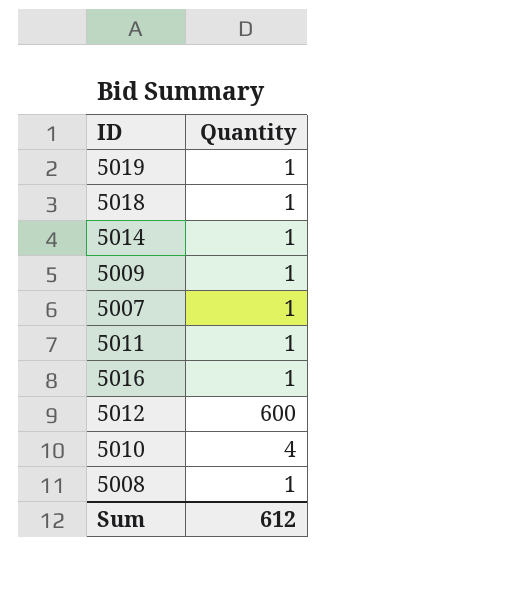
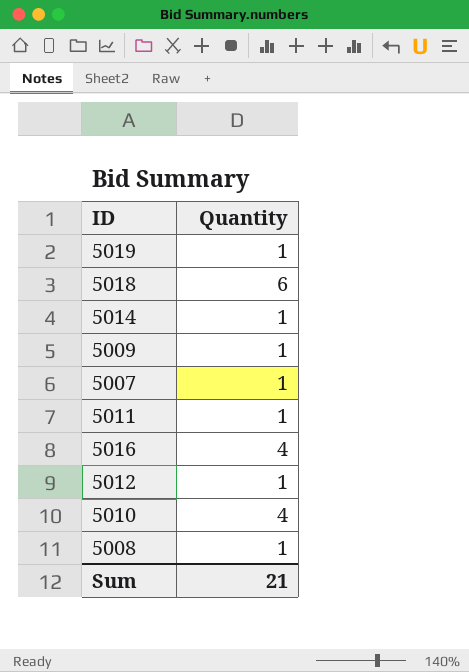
5018 | Quantity: 1 -> 6
5016 | Quantity: 1 -> 4
5012 | Quantity: 600 -> 1
Sum | Quantity: 612 -> 21

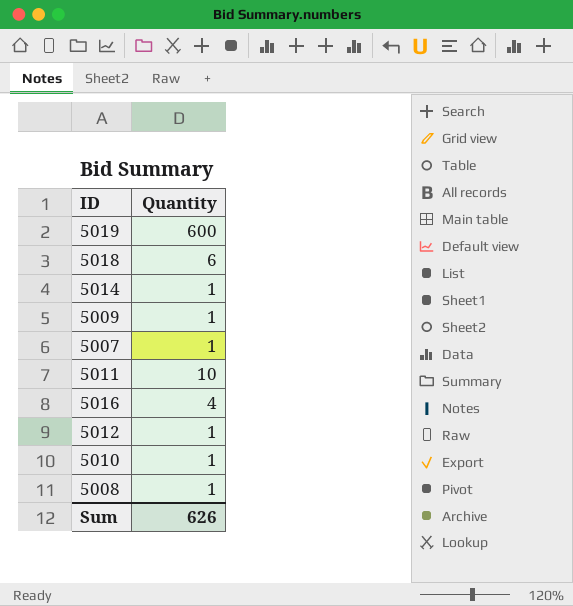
5019 | Quantity: 1 -> 600
5011 | Quantity: 1 -> 10
5010 | Quantity: 4 -> 1
Sum | Quantity: 21 -> 626

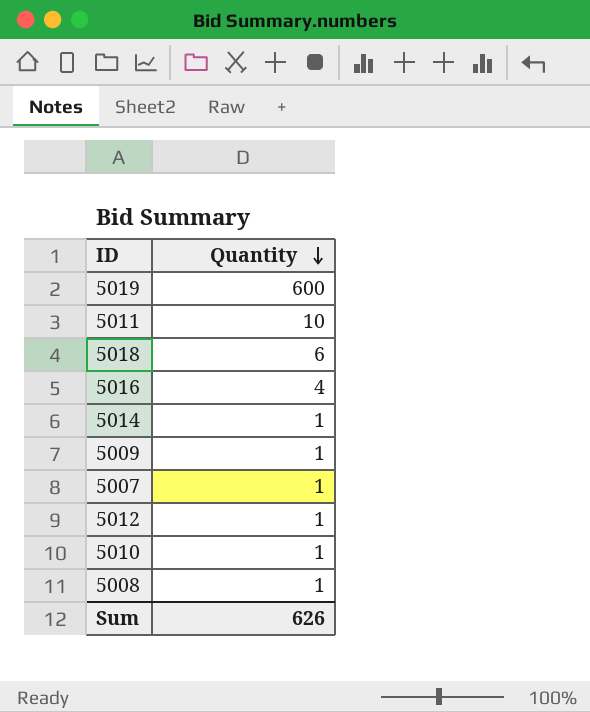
row order: none -> Quantity descending

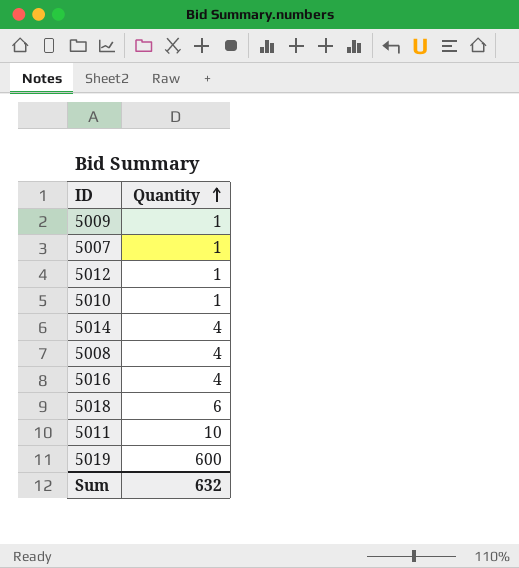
row order: Quantity descending -> Quantity ascending
5014 | Quantity: 1 -> 4
5008 | Quantity: 1 -> 4
Sum | Quantity: 626 -> 632

